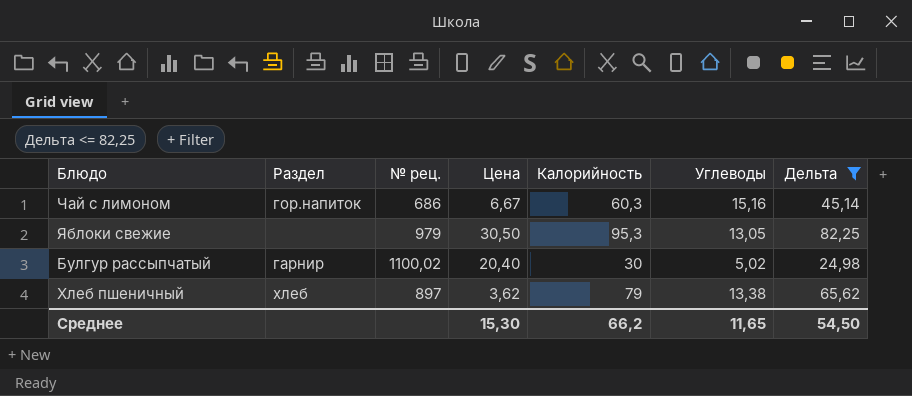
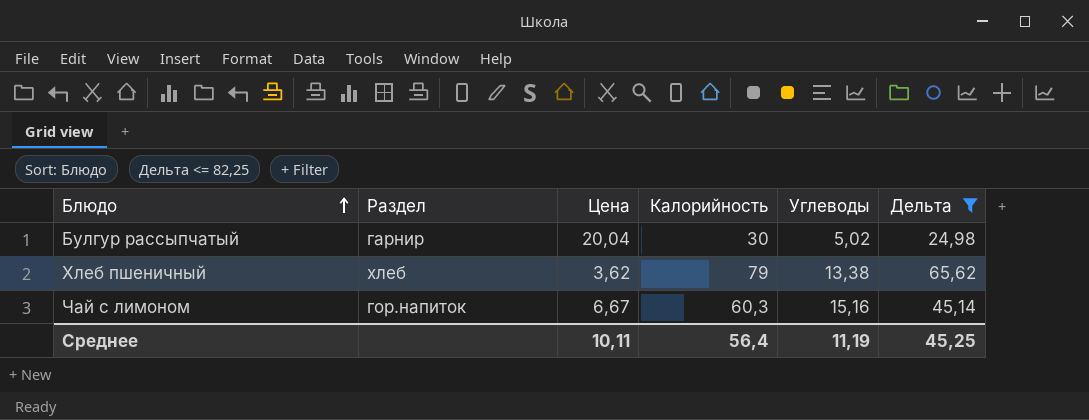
row order: none -> Блюдо ascending
column № рец. | position: 3 -> none
row Яблоки свежие: none | 979 | 30,50 | 95,3 | 13,05 | 82,25 -> none
Булгур рассыпчатый | Цена: 20,40 -> 20,04
Среднее | Цена: 15,30 -> 10,11
Среднее | Калорийность: 66,2 -> 56,4
Среднее | Углеводы: 11,65 -> 11,19
Среднее | Дельта: 54,50 -> 45,25

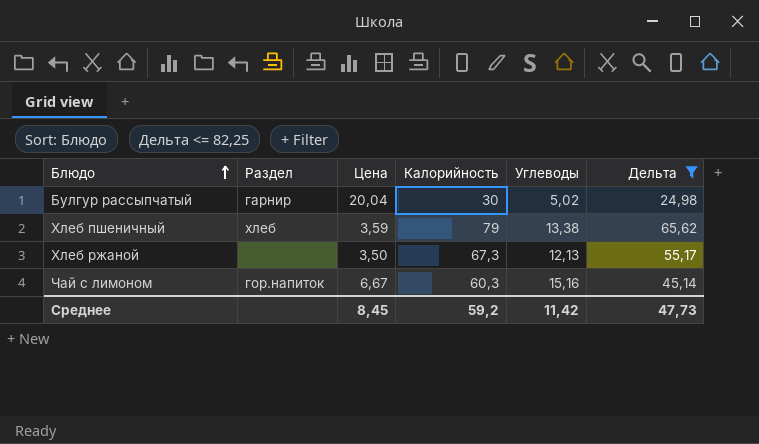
Хлеб пшеничный | Цена: 3,62 -> 3,59
row Хлеб ржаной: none -> none | 3,50 | 67,3 | 12,13 | 55,17
Среднее | Цена: 10,11 -> 8,45
Среднее | Калорийность: 56,4 -> 59,2
Среднее | Углеводы: 11,19 -> 11,42
Среднее | Дельта: 45,25 -> 47,73

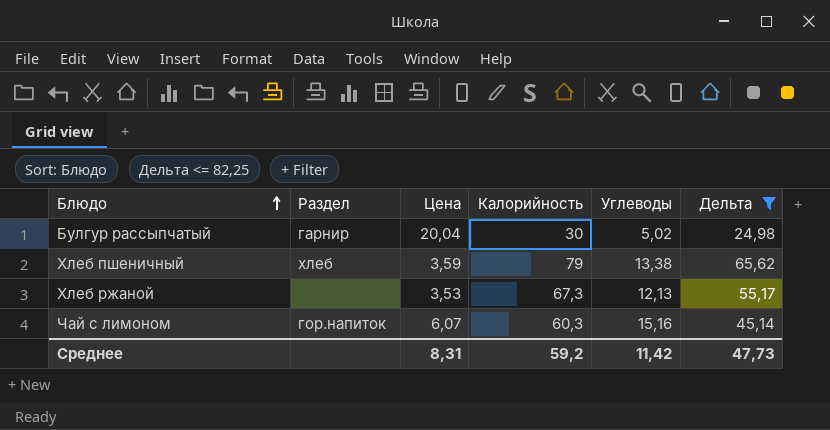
Хлеб ржаной | Цена: 3,50 -> 3,53
Чай с лимоном | Цена: 6,67 -> 6,07
Среднее | Цена: 8,45 -> 8,31

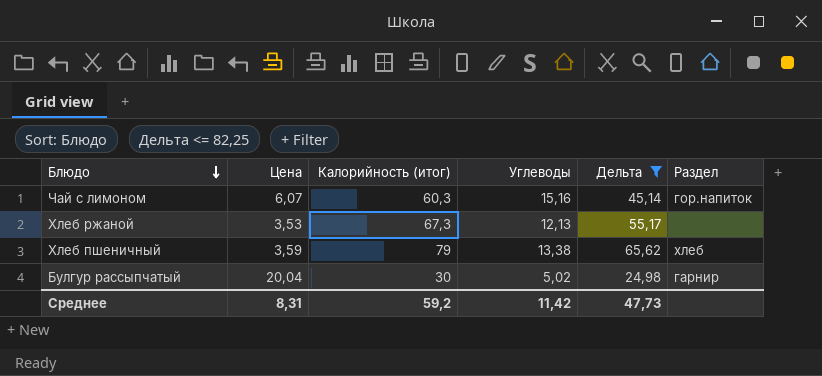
row order: Блюдо ascending -> Блюдо descending
column name: Калорийность -> Калорийность (итог)
column Раздел | position: 2 -> 6

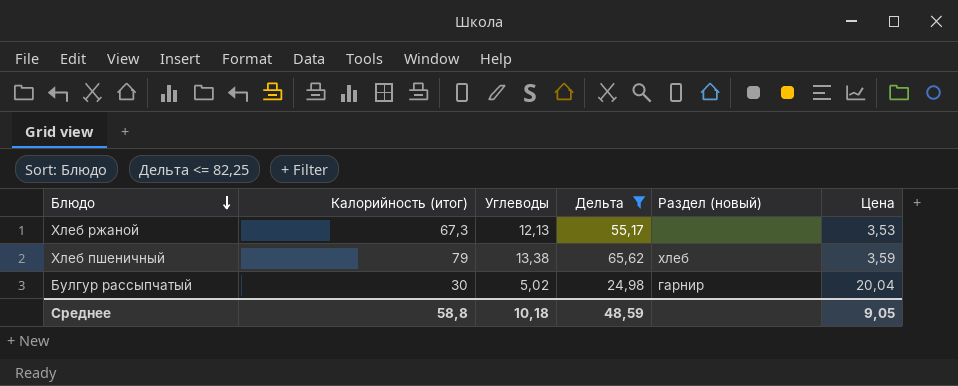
column name: Раздел -> Раздел (новый)
column Цена | position: 2 -> 6
row Чай с лимоном: 6,07 | 60,3 | 15,16 | 45,14 | гор.напиток -> none
Среднее | Калорийность (итог): 59,2 -> 58,8
Среднее | Углеводы: 11,42 -> 10,18
Среднее | Дельта: 47,73 -> 48,59
Среднее | Цена: 8,31 -> 9,05

